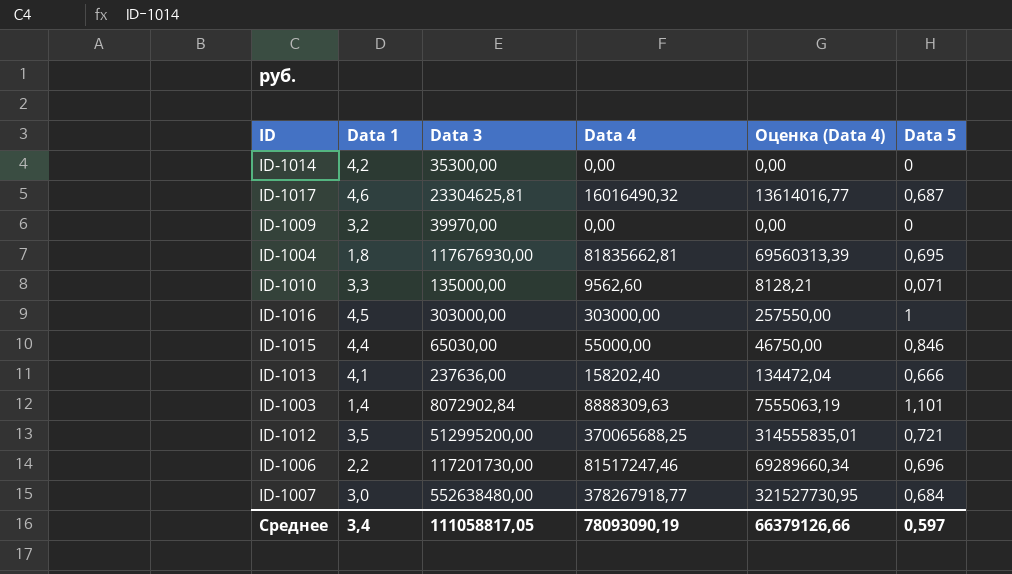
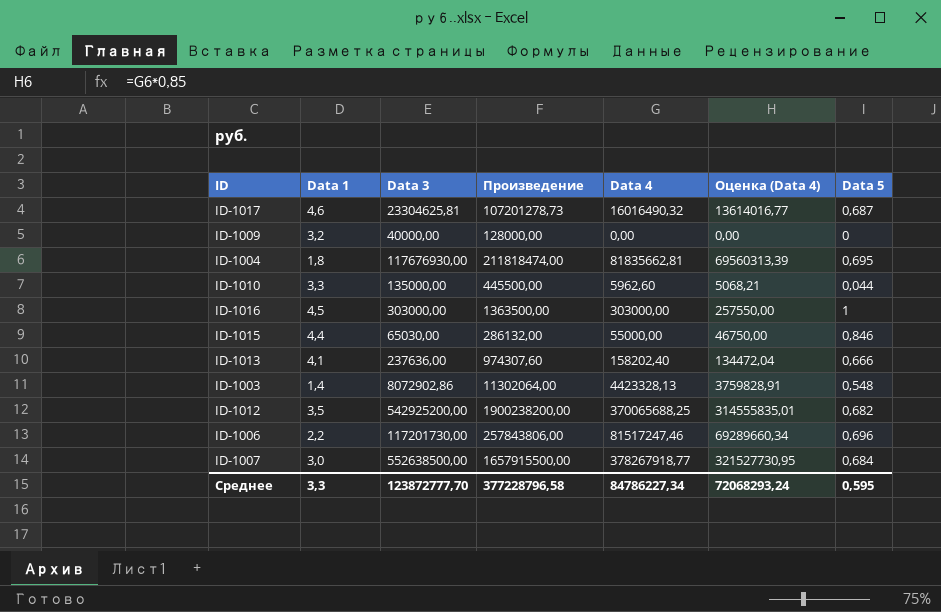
column Произведение | formula: none -> [Data 1] * [Data 3]
row ID-1014: 4,2 | 35300,00 | 0,00 | 0,00 | 0 -> none
ID-1009 | Data 3: 39970,00 -> 40000,00
ID-1010 | Data 4: 9562,60 -> 5962,60
ID-1010 | Оценка (Data 4): 8128,21 -> 5068,21
ID-1010 | Data 5: 0,071 -> 0,044
ID-1003 | Data 3: 8072902,84 -> 8072902,86
ID-1003 | Data 4: 8888309,63 -> 4423328,13
ID-1003 | Оценка (Data 4): 7555063,19 -> 3759828,91
ID-1003 | Data 5: 1,101 -> 0,548
ID-1012 | Data 3: 512995200,00 -> 542925200,00
ID-1012 | Data 5: 0,721 -> 0,682
ID-1007 | Data 3: 552638480,00 -> 552638500,00
Среднее | Data 1: 3,4 -> 3,3
Среднее | Data 3: 111058817,05 -> 123872777,70
Среднее | Data 4: 78093090,19 -> 84786227,34
Среднее | Оценка (Data 4): 66379126,66 -> 72068293,24
Среднее | Data 5: 0,597 -> 0,595

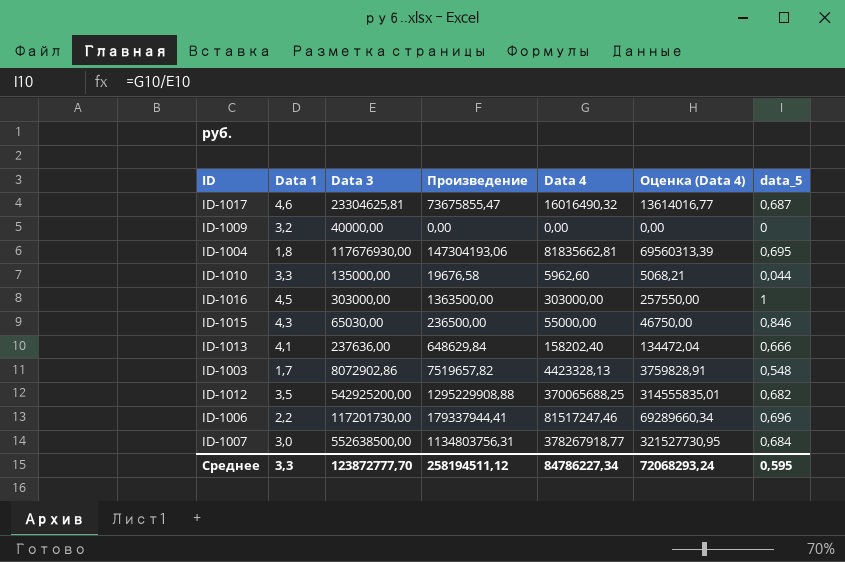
column Произведение | formula: [Data 1] * [Data 3] -> [Data 1] * [Data 4]
column name: Data 5 -> data_5
ID-1015 | Data 1: 4,4 -> 4,3
ID-1003 | Data 1: 1,4 -> 1,7
Среднее | Произведение: 377228796,58 -> 258194511,12

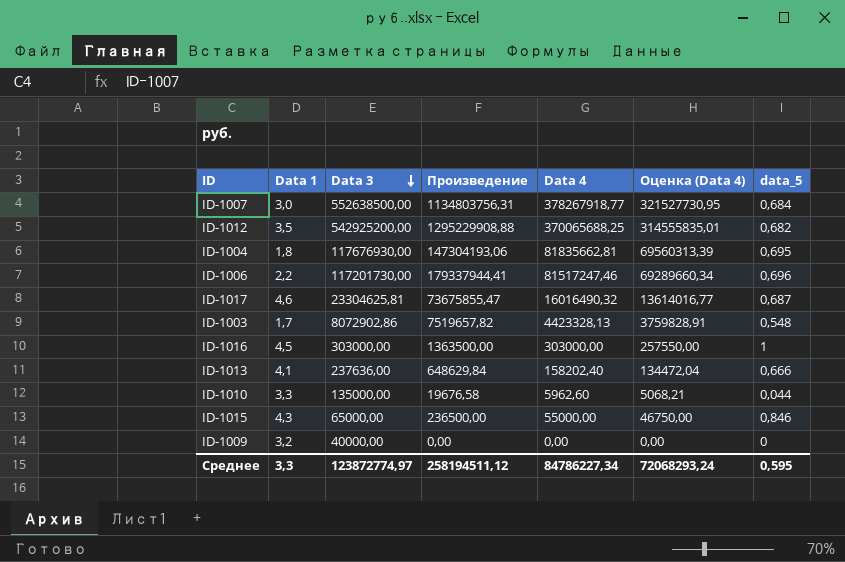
row order: none -> Data 3 descending
ID-1015 | Data 3: 65030,00 -> 65000,00
Среднее | Data 3: 123872777,70 -> 123872774,97

